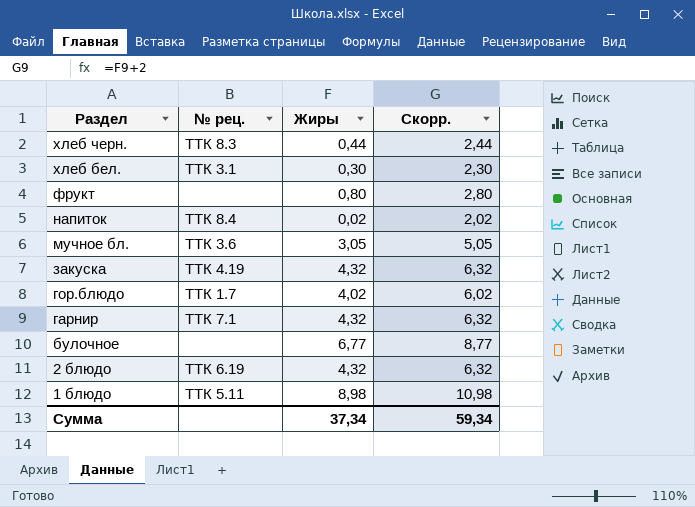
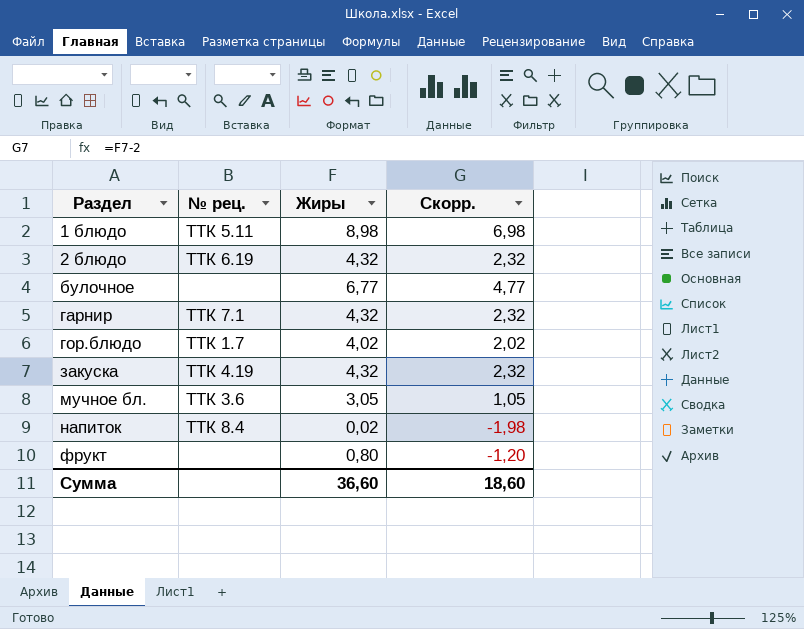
row order: Раздел descending -> Раздел ascending
column Скорр. | formula: [Жиры] + 2 -> [Жиры] - 2
row хлеб черн.: ТТК 8.3 | 0,44 | 2,44 -> none
row хлеб бел.: ТТК 3.1 | 0,30 | 2,30 -> none
Сумма | Жиры: 37,34 -> 36,60
Сумма | Скорр.: 59,34 -> 18,60

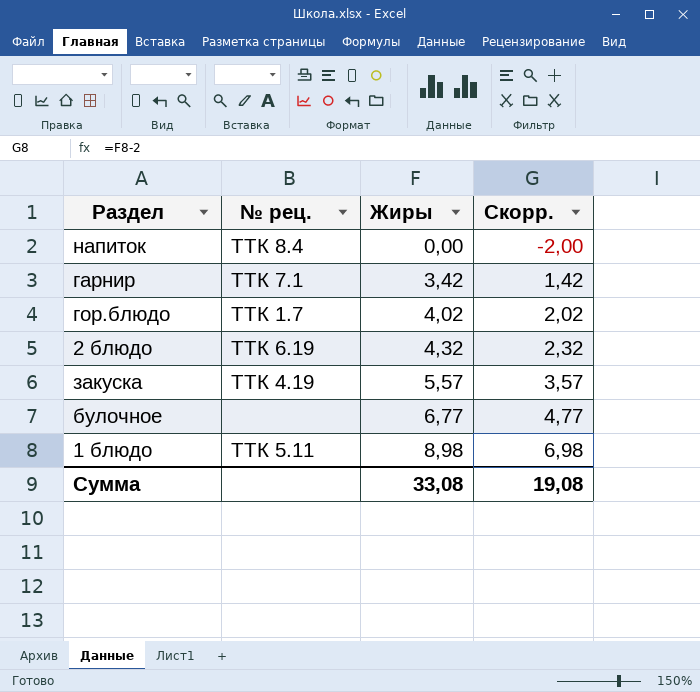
row order: Раздел ascending -> Жиры ascending
row мучное бл.: ТТК 3.6 | 3,05 | 1,05 -> none
row фрукт: none | 0,80 | -1,20 -> none
напиток | Жиры: 0,02 -> 0,00
напиток | Скорр.: -1,98 -> -2,00
гарнир | Жиры: 4,32 -> 3,42
гарнир | Скорр.: 2,32 -> 1,42
закуска | Жиры: 4,32 -> 5,57
закуска | Скорр.: 2,32 -> 3,57
Сумма | Жиры: 36,60 -> 33,08
Сумма | Скорр.: 18,60 -> 19,08

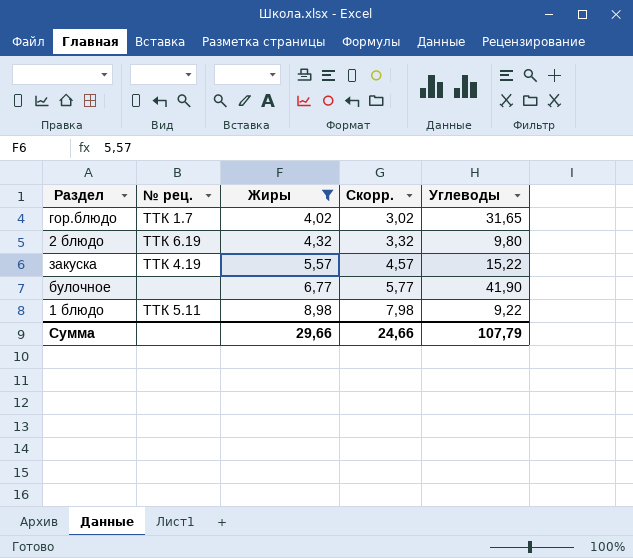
filter: none -> Жиры >= 4,02
column Скорр. | formula: [Жиры] - 2 -> [Жиры] - 1
column Углеводы | position: none -> 5
Сумма | Жиры: 33,08 -> 29,66
Сумма | Скорр.: 19,08 -> 24,66

